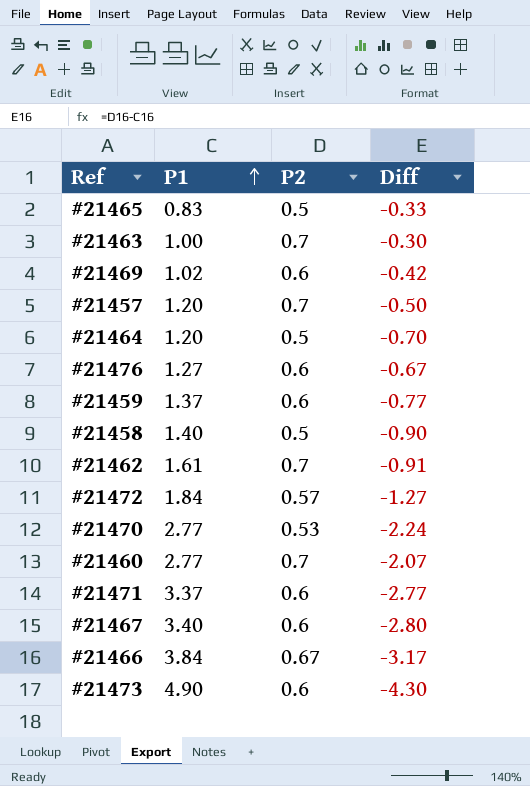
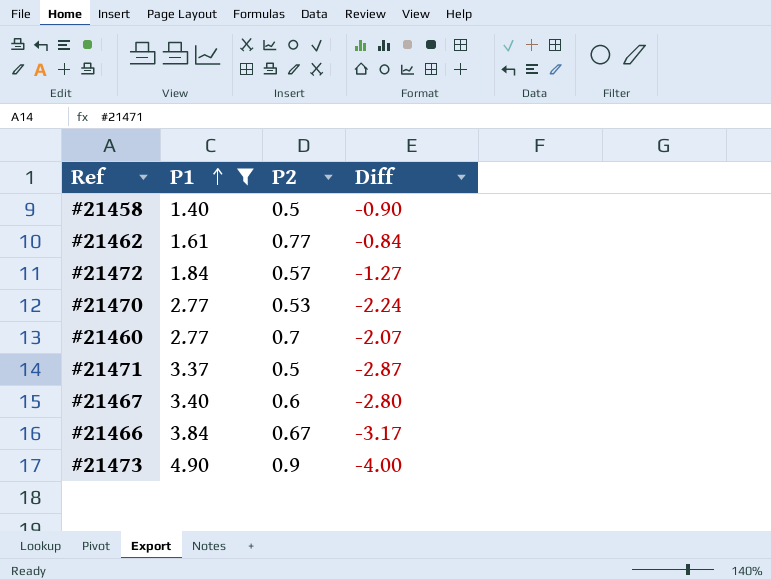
filter: none -> P1 >= 1.40
#21462 | P2: 0.7 -> 0.77
#21462 | Diff: -0.91 -> -0.84
#21471 | P2: 0.6 -> 0.5
#21471 | Diff: -2.77 -> -2.87
#21473 | P2: 0.6 -> 0.9
#21473 | Diff: -4.30 -> -4.00

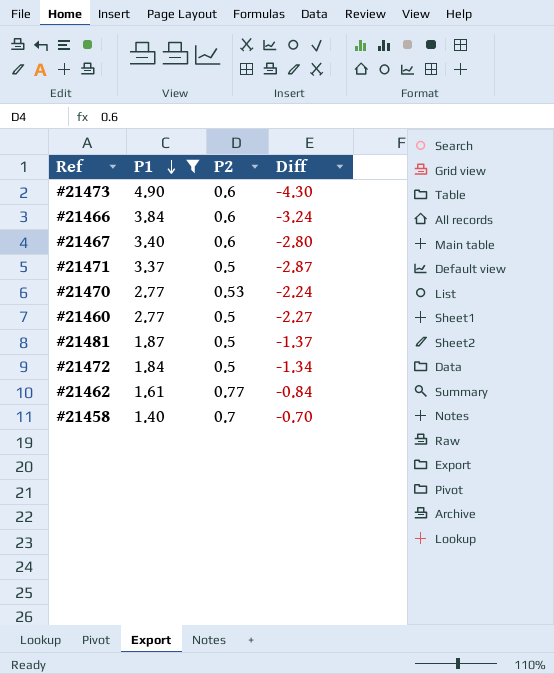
row order: P1 ascending -> P1 descending
#21473 | P2: 0.9 -> 0.6
#21473 | Diff: -4.00 -> -4.30
#21466 | P2: 0.67 -> 0.6
#21466 | Diff: -3.17 -> -3.24
#21460 | P2: 0.7 -> 0.5
#21460 | Diff: -2.07 -> -2.27
row #21481: none -> 1.87 | 0.5 | -1.37
#21472 | P2: 0.57 -> 0.5
#21472 | Diff: -1.27 -> -1.34
#21458 | P2: 0.5 -> 0.7
#21458 | Diff: -0.90 -> -0.70

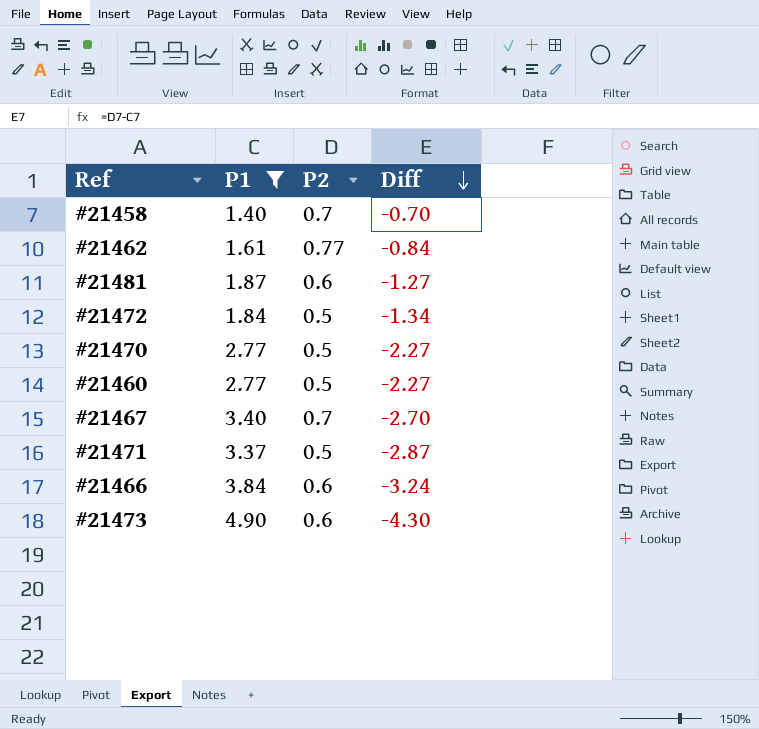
row order: P1 descending -> Diff descending
#21481 | P2: 0.5 -> 0.6
#21481 | Diff: -1.37 -> -1.27
#21470 | P2: 0.53 -> 0.5
#21470 | Diff: -2.24 -> -2.27
#21467 | P2: 0.6 -> 0.7
#21467 | Diff: -2.80 -> -2.70

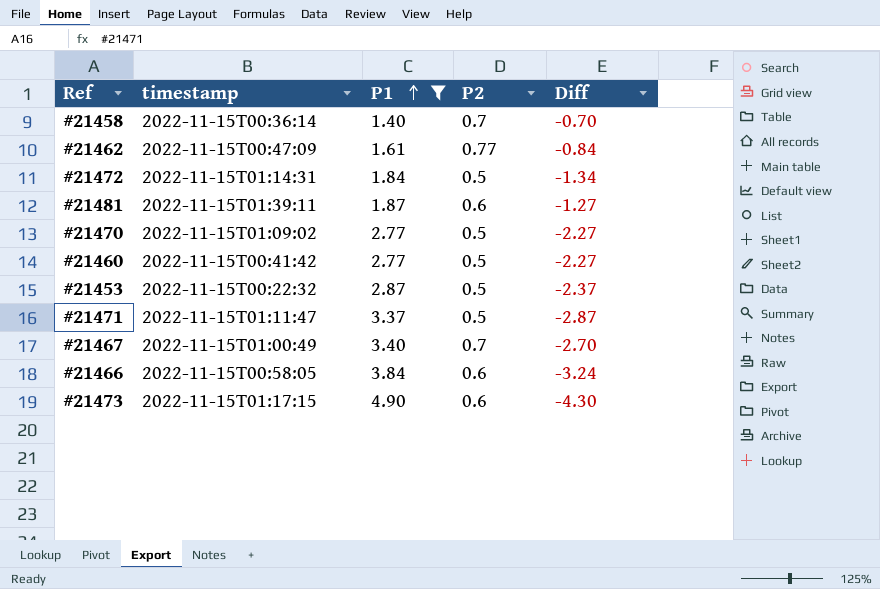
row order: Diff descending -> P1 ascending
column timestamp | position: none -> 2
row #21453: none -> 2022-11-15T00:22:32 | 2.87 | 0.5 | -2.37

